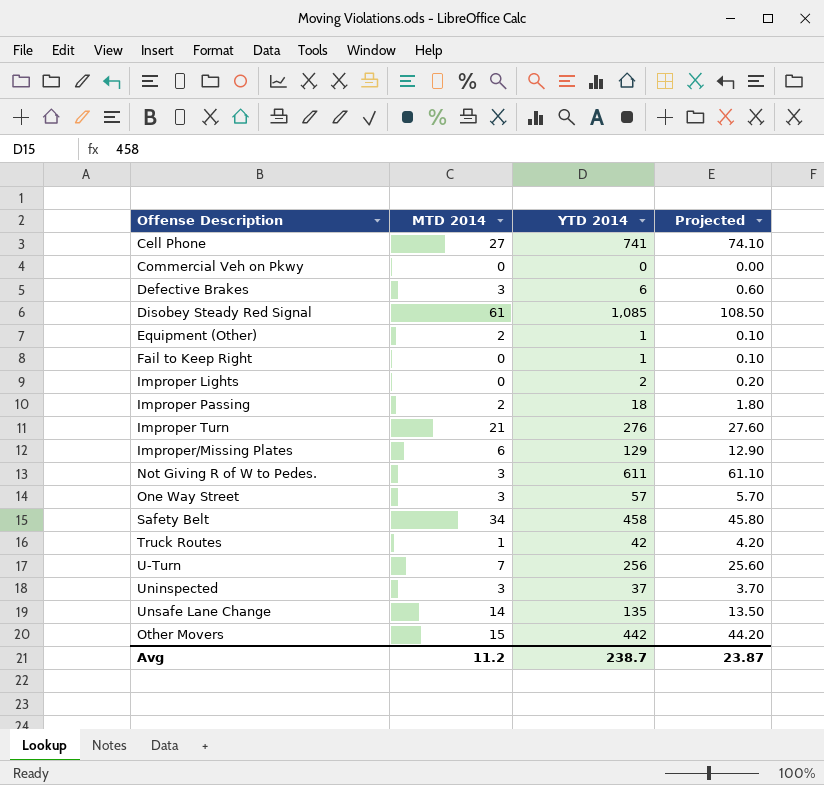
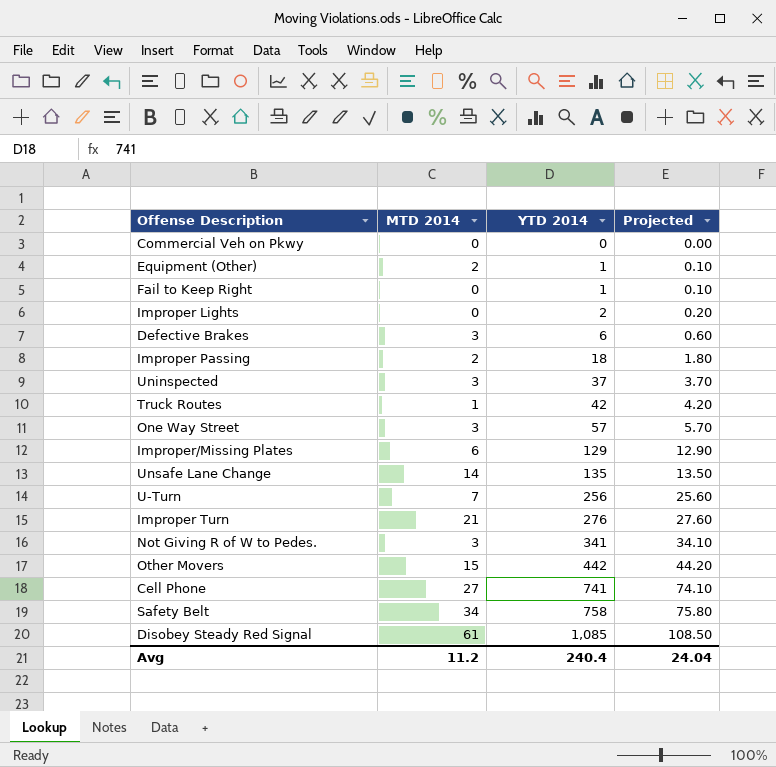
row order: none -> YTD 2014 ascending
Not Giving R of W to Pedes. | YTD 2014: 611 -> 341
Not Giving R of W to Pedes. | Projected: 61.10 -> 34.10
Safety Belt | YTD 2014: 458 -> 758
Safety Belt | Projected: 45.80 -> 75.80
Avg | YTD 2014: 238.7 -> 240.4
Avg | Projected: 23.87 -> 24.04

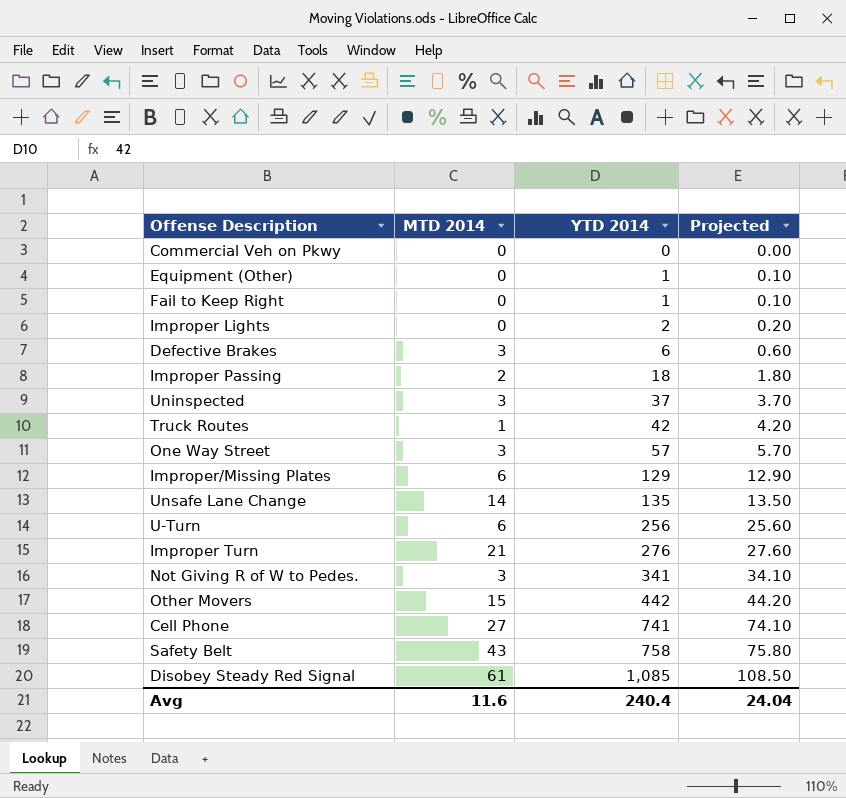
Equipment (Other) | MTD 2014: 2 -> 0
U-Turn | MTD 2014: 7 -> 6
Safety Belt | MTD 2014: 34 -> 43
Avg | MTD 2014: 11.2 -> 11.6

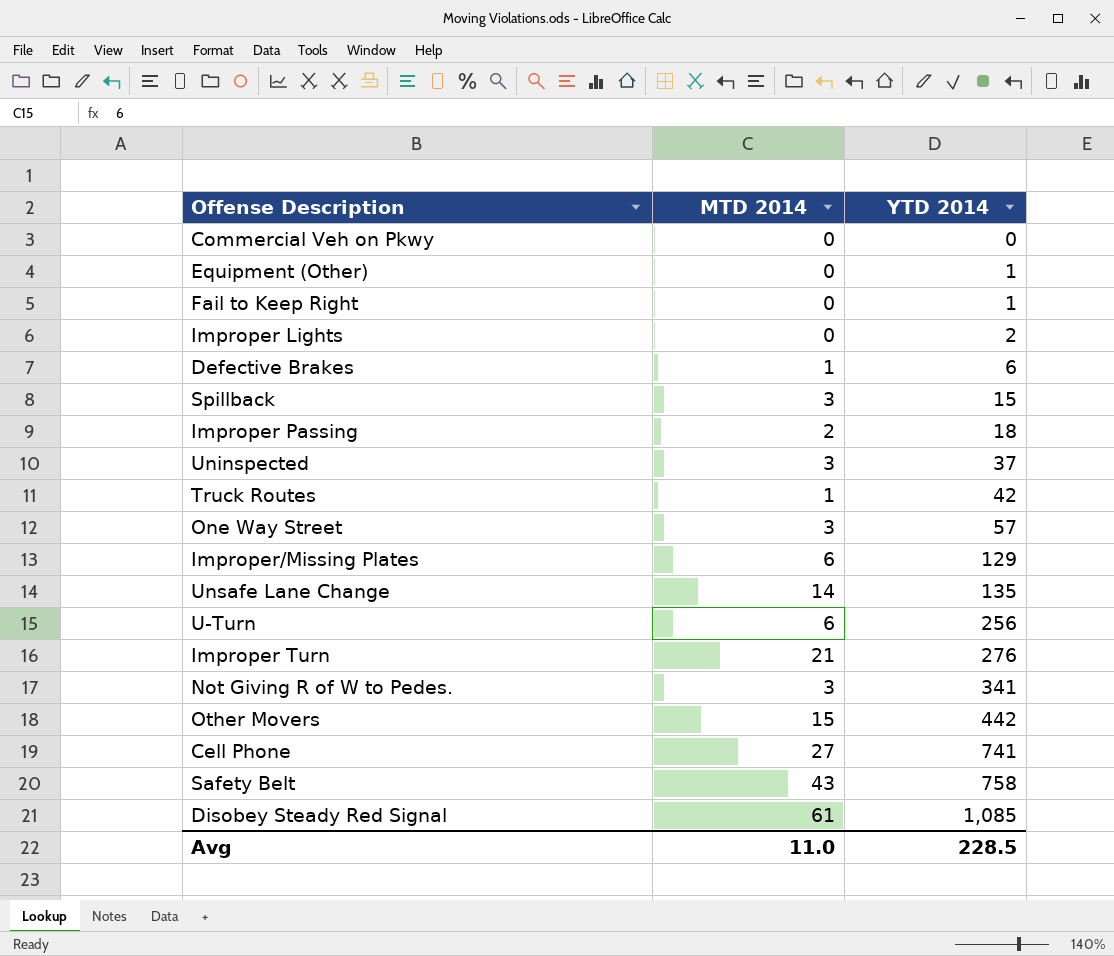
column Projected | formula: [YTD 2014] * 0.1 -> none
Defective Brakes | MTD 2014: 3 -> 1
row Spillback: none -> 3 | 15
Avg | MTD 2014: 11.6 -> 11.0
Avg | YTD 2014: 240.4 -> 228.5

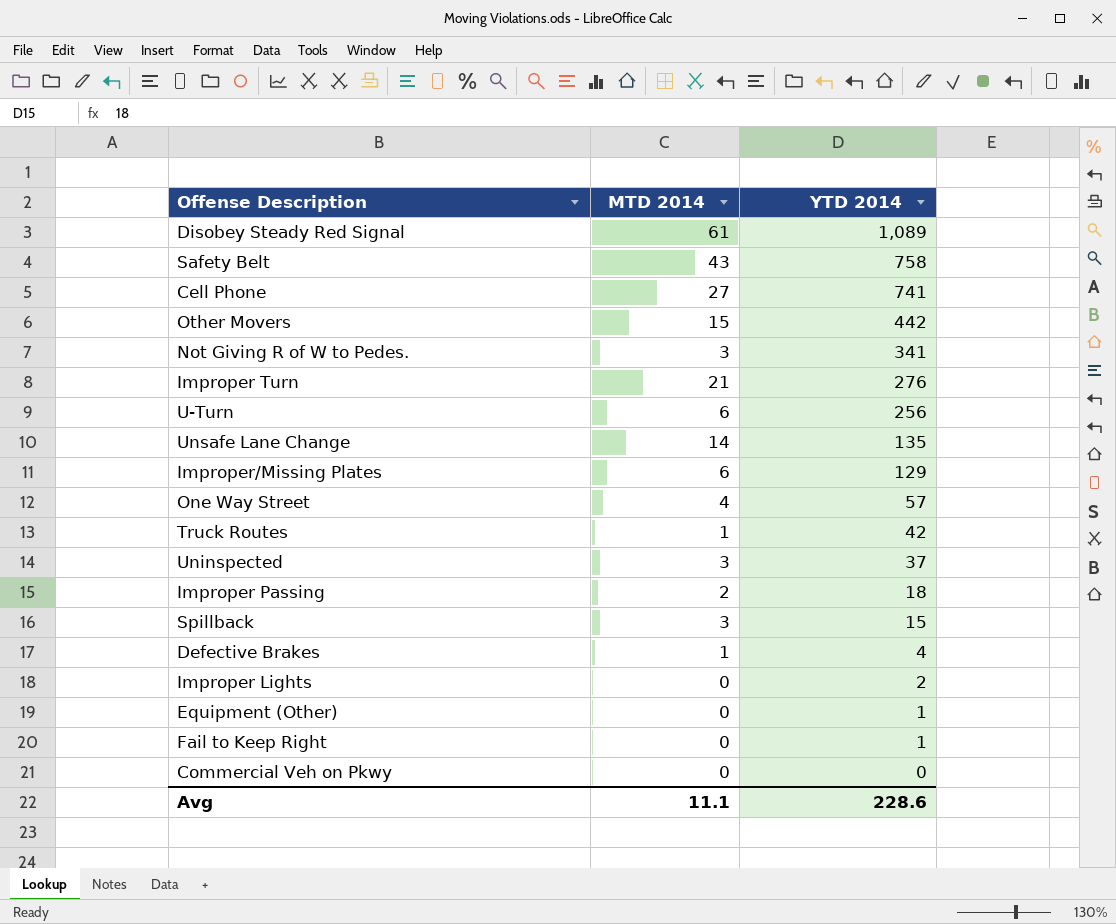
row order: YTD 2014 ascending -> YTD 2014 descending
Disobey Steady Red Signal | YTD 2014: 1,085 -> 1,089
One Way Street | MTD 2014: 3 -> 4
Defective Brakes | YTD 2014: 6 -> 4
Avg | MTD 2014: 11.0 -> 11.1
Avg | YTD 2014: 228.5 -> 228.6

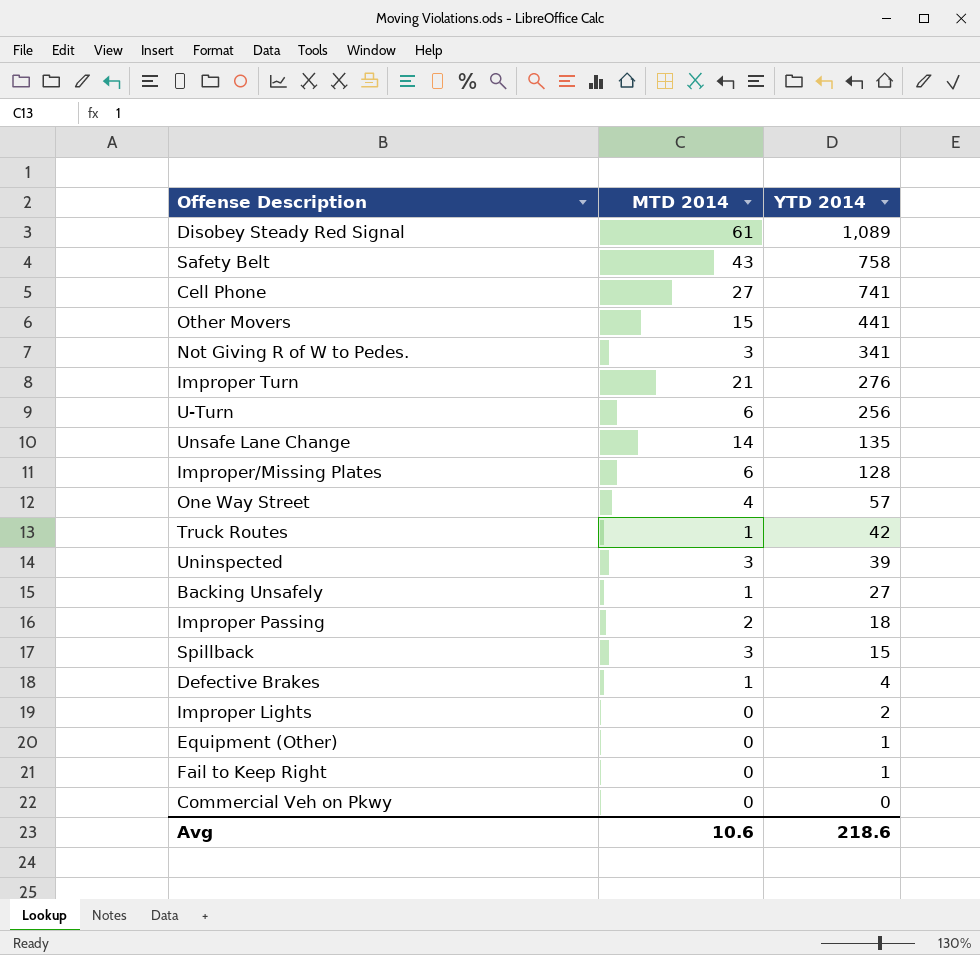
Other Movers | YTD 2014: 442 -> 441
Improper/Missing Plates | YTD 2014: 129 -> 128
Uninspected | YTD 2014: 37 -> 39
row Backing Unsafely: none -> 1 | 27
Avg | MTD 2014: 11.1 -> 10.6
Avg | YTD 2014: 228.6 -> 218.6

